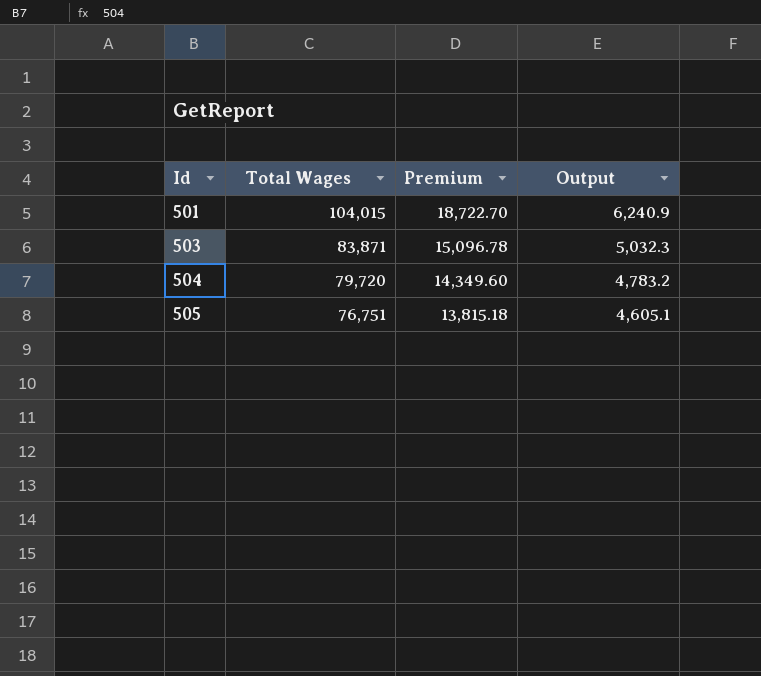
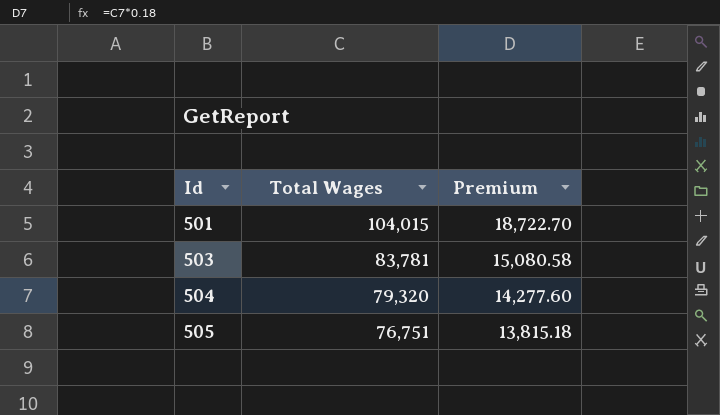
column Output | formula: [Total Wages] * 0.06 -> none
503 | Total Wages: 83,871 -> 83,781
503 | Premium: 15,096.78 -> 15,080.58
504 | Total Wages: 79,720 -> 79,320
504 | Premium: 14,349.60 -> 14,277.60

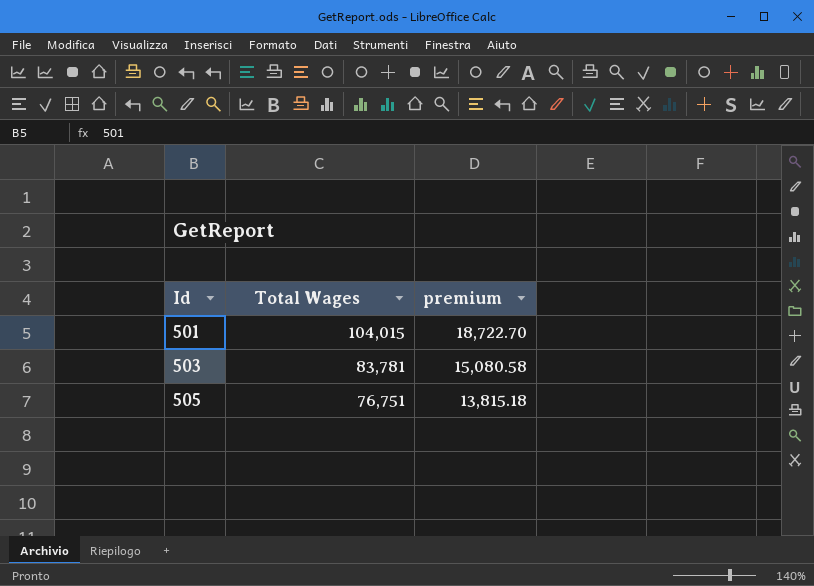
column name: Premium -> premium
row 504: 79,320 | 14,277.60 -> none

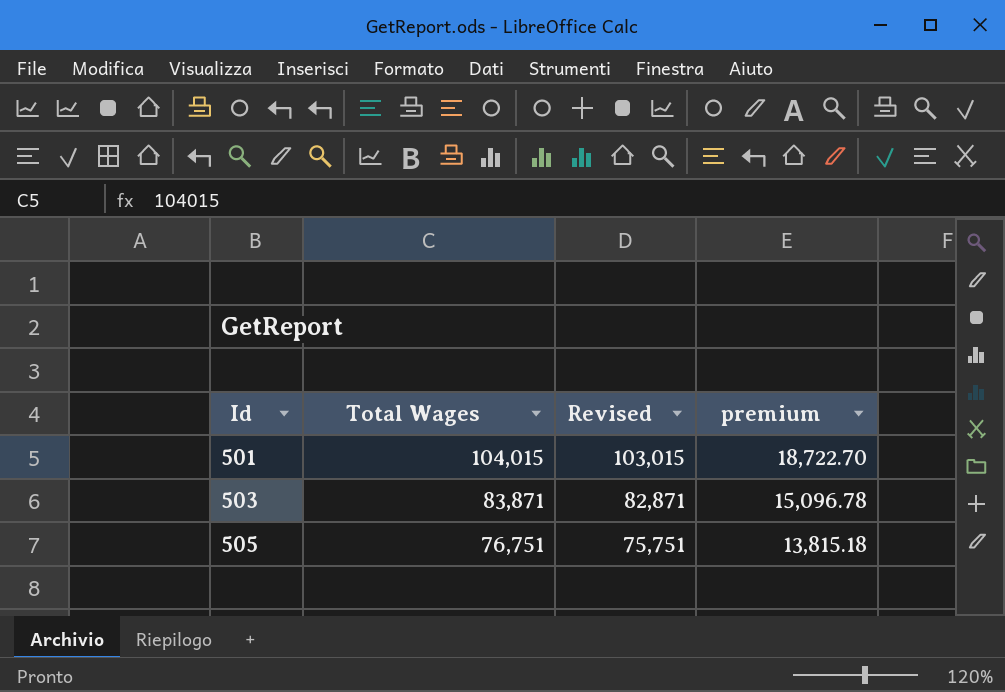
column Revised | formula: none -> [Total Wages] - 1000
503 | Total Wages: 83,781 -> 83,871
503 | premium: 15,080.58 -> 15,096.78

